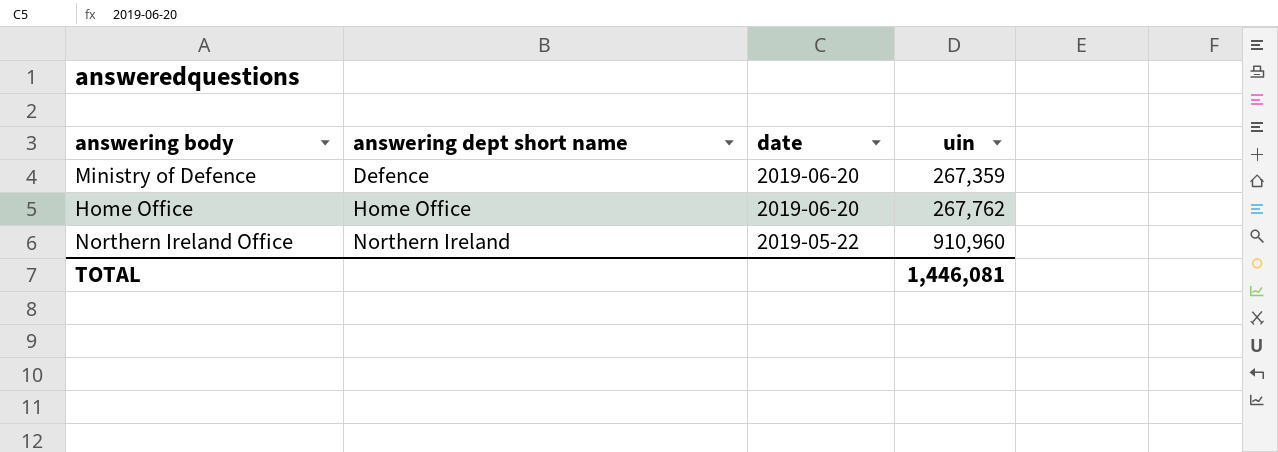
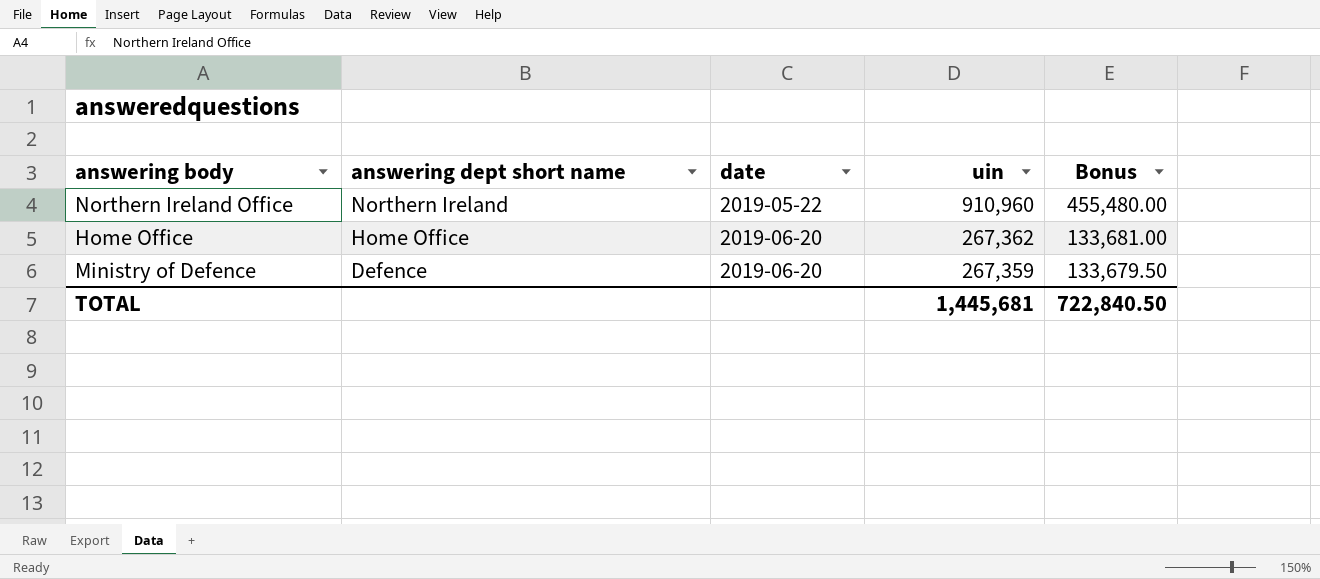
row order: answering dept short name ascending -> answering dept short name descending
column Bonus | formula: none -> [uin] * 0.5
Home Office | uin: 267,762 -> 267,362
TOTAL | uin: 1,446,081 -> 1,445,681

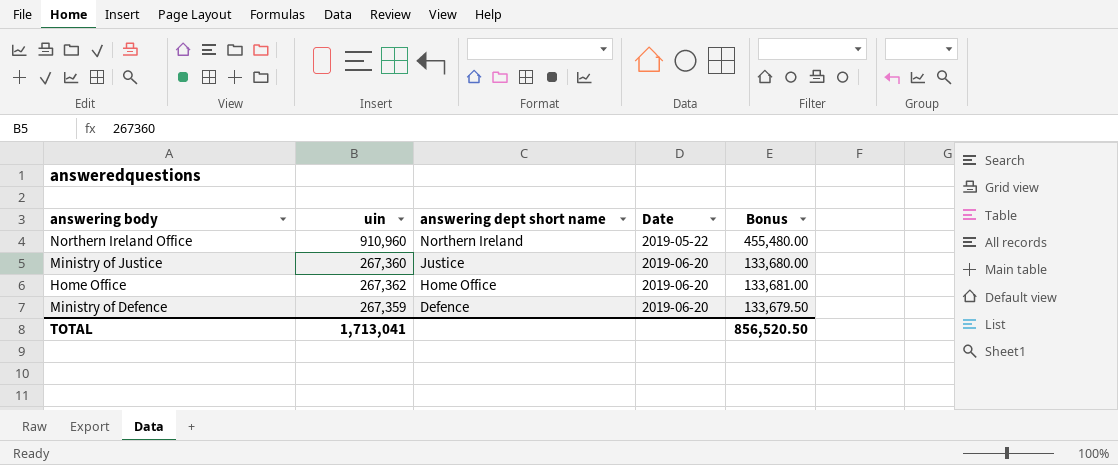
column uin | position: 4 -> 2
column name: date -> Date
row Ministry of Justice: none -> 267,360 | Justice | 2019-06-20 | 133,680.00
TOTAL | uin: 1,445,681 -> 1,713,041
TOTAL | Bonus: 722,840.50 -> 856,520.50

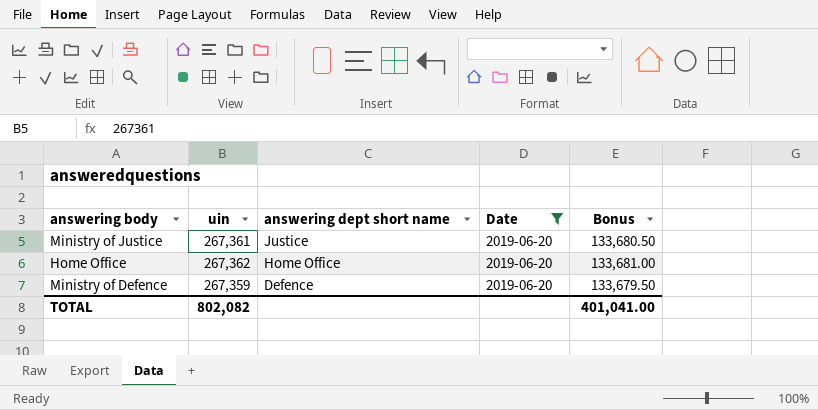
filter: none -> Date = 2019-06-20
Ministry of Justice | uin: 267,360 -> 267,361
Ministry of Justice | Bonus: 133,680.00 -> 133,680.50
TOTAL | uin: 1,713,041 -> 802,082
TOTAL | Bonus: 856,520.50 -> 401,041.00

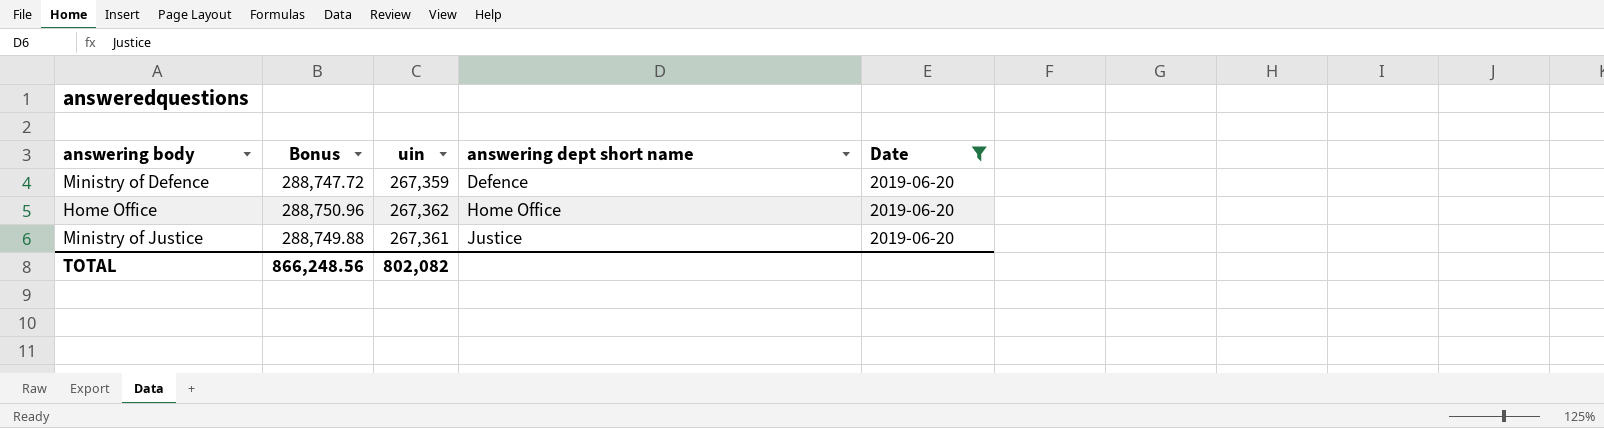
row order: answering dept short name descending -> answering dept short name ascending
column Bonus | formula: [uin] * 0.5 -> [uin] * 1.08
column Bonus | position: 5 -> 2
TOTAL | Bonus: 401,041.00 -> 866,248.56

